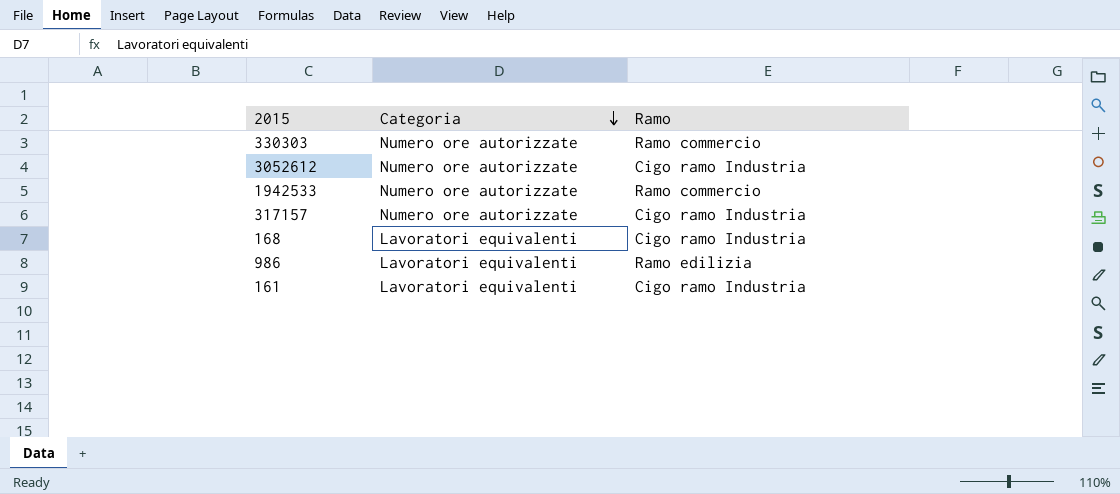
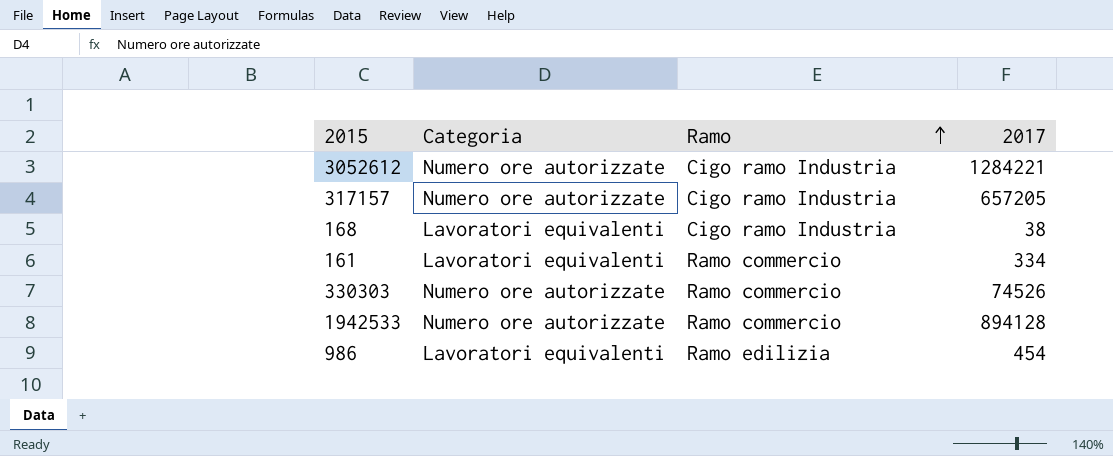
row order: Categoria descending -> Ramo ascending
column 2017 | position: none -> 4
161 | Ramo: Cigo ramo Industria -> Ramo commercio

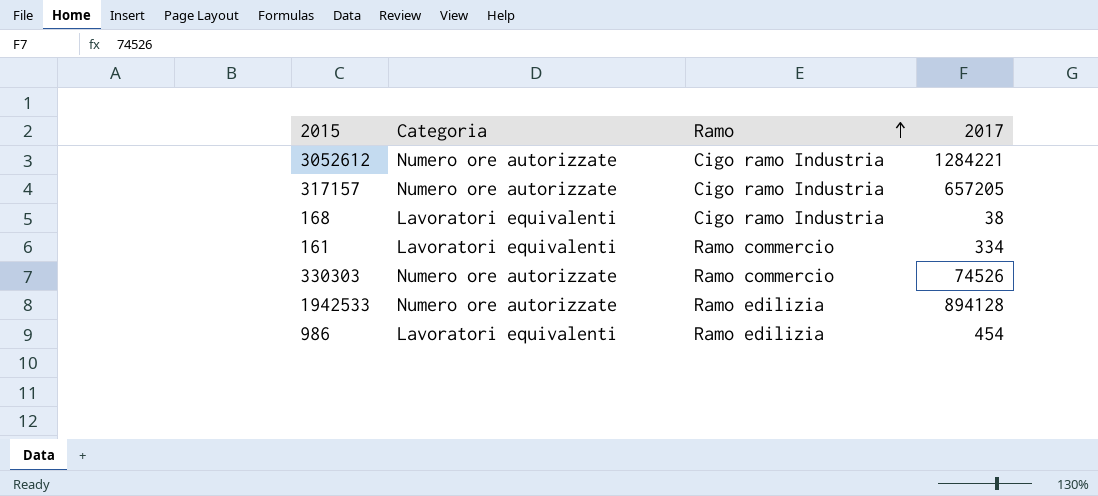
1942533 | Ramo: Ramo commercio -> Ramo edilizia

